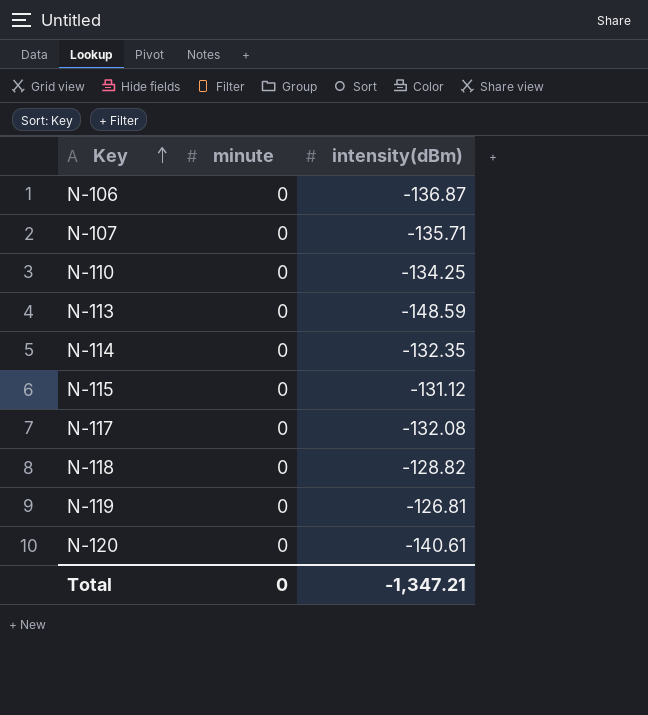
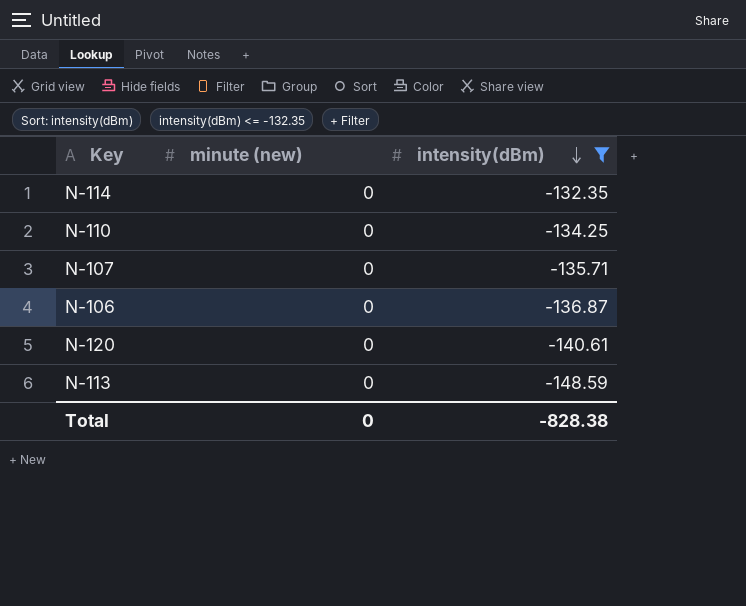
filter: none -> intensity(dBm) <= -132.35
row order: Key ascending -> intensity(dBm) descending
column name: minute -> minute (new)
Total | intensity(dBm): -1,347.21 -> -828.38

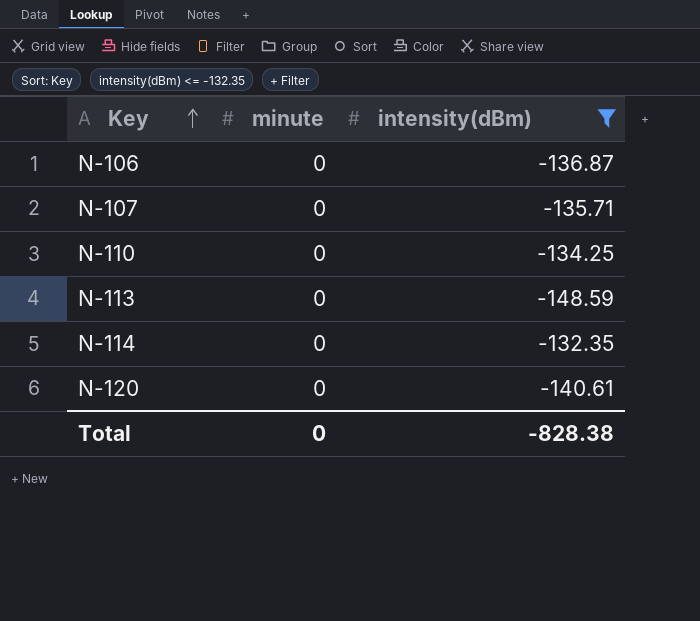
row order: intensity(dBm) descending -> Key ascending
column name: minute (new) -> minute

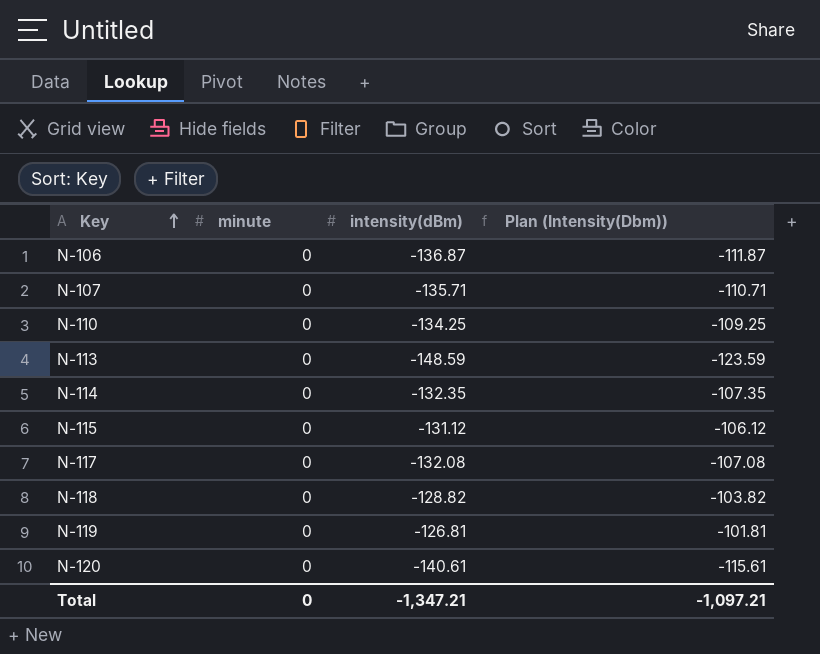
filter: intensity(dBm) <= -132.35 -> none
column Plan (Intensity(Dbm)) | formula: none -> [intensity(dBm)] + 25
Total | intensity(dBm): -828.38 -> -1,347.21

